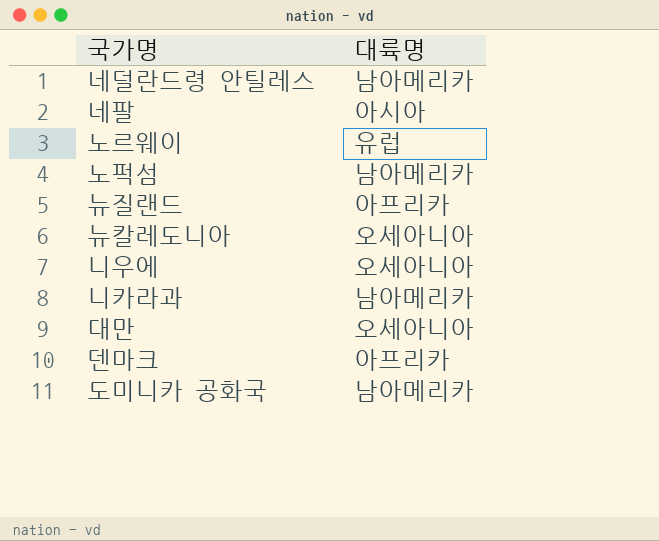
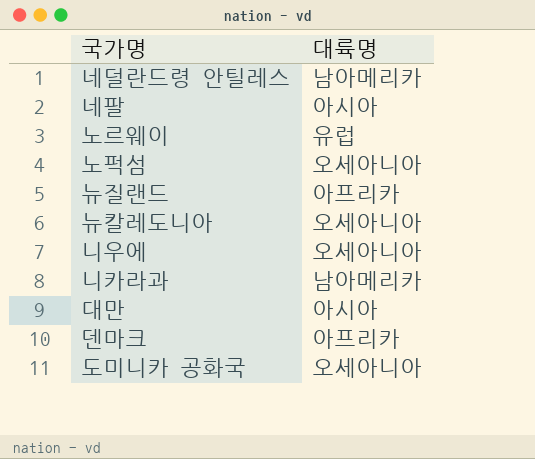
노퍽섬 | 대륙명: 남아메리카 -> 오세아니아
대만 | 대륙명: 오세아니아 -> 아시아
도미니카 공화국 | 대륙명: 남아메리카 -> 오세아니아

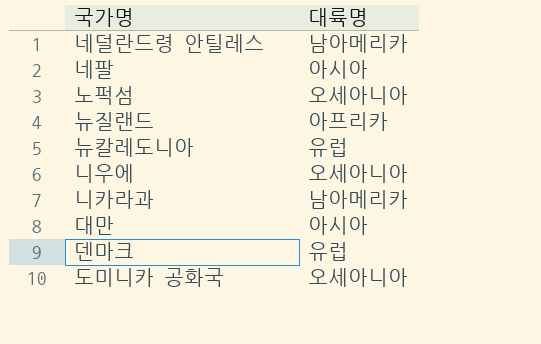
row 노르웨이: 유럽 -> none
뉴칼레도니아 | 대륙명: 오세아니아 -> 유럽
덴마크 | 대륙명: 아프리카 -> 유럽

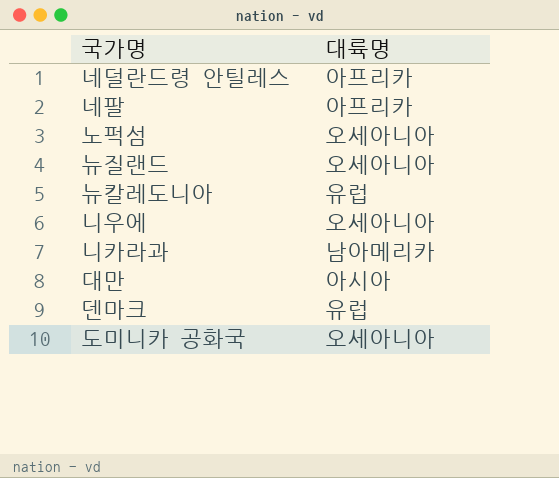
네덜란드령 안틸레스 | 대륙명: 남아메리카 -> 아프리카
네팔 | 대륙명: 아시아 -> 아프리카
뉴질랜드 | 대륙명: 아프리카 -> 오세아니아

